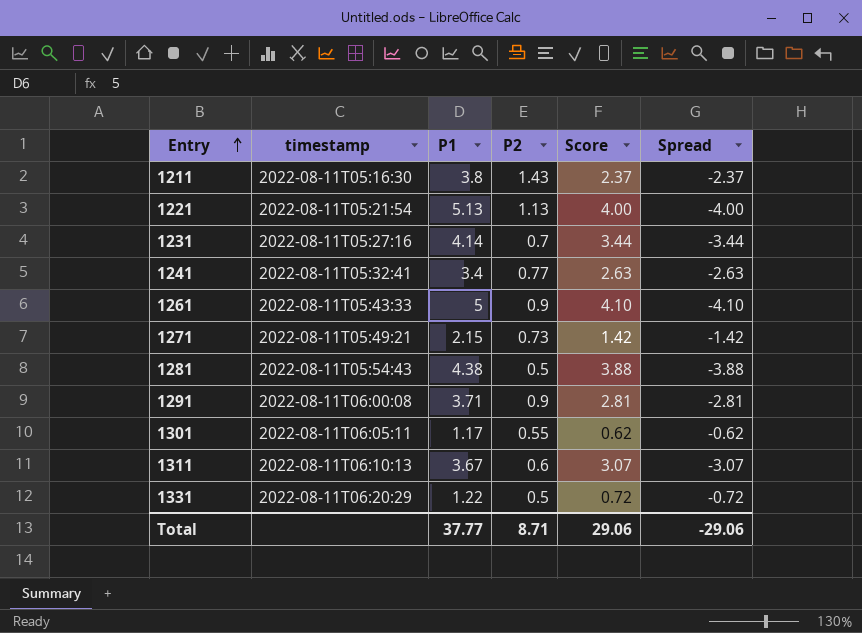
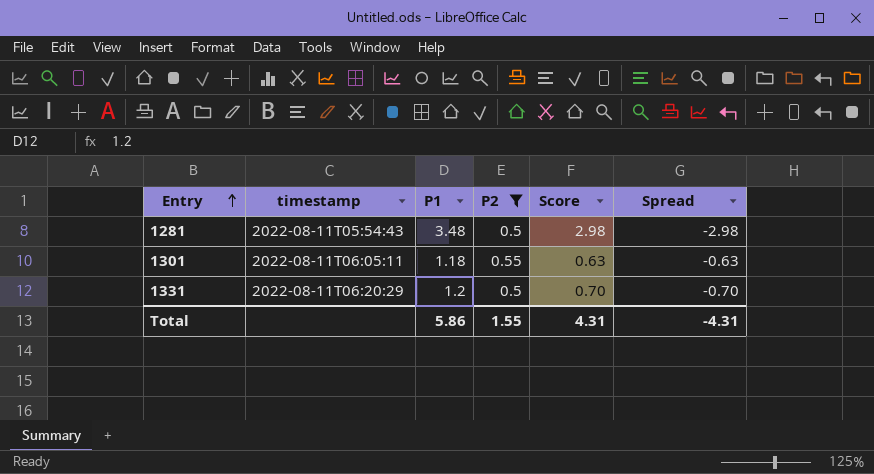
filter: none -> P2 <= 0.55
1281 | P1: 4.38 -> 3.48
1281 | Score: 3.88 -> 2.98
1281 | Spread: -3.88 -> -2.98
1301 | P1: 1.17 -> 1.18
1301 | Score: 0.62 -> 0.63
1301 | Spread: -0.62 -> -0.63
1331 | P1: 1.22 -> 1.2
1331 | Score: 0.72 -> 0.70
1331 | Spread: -0.72 -> -0.70
Total | P1: 37.77 -> 5.86
Total | P2: 8.71 -> 1.55
Total | Score: 29.06 -> 4.31
Total | Spread: -29.06 -> -4.31

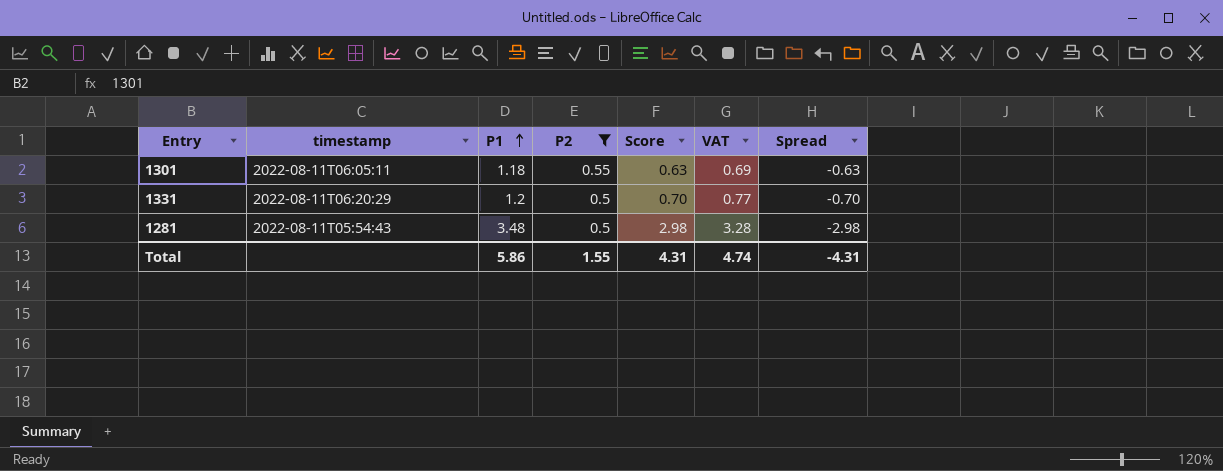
row order: Entry ascending -> P1 ascending
column VAT | formula: none -> [Score] * 1.1

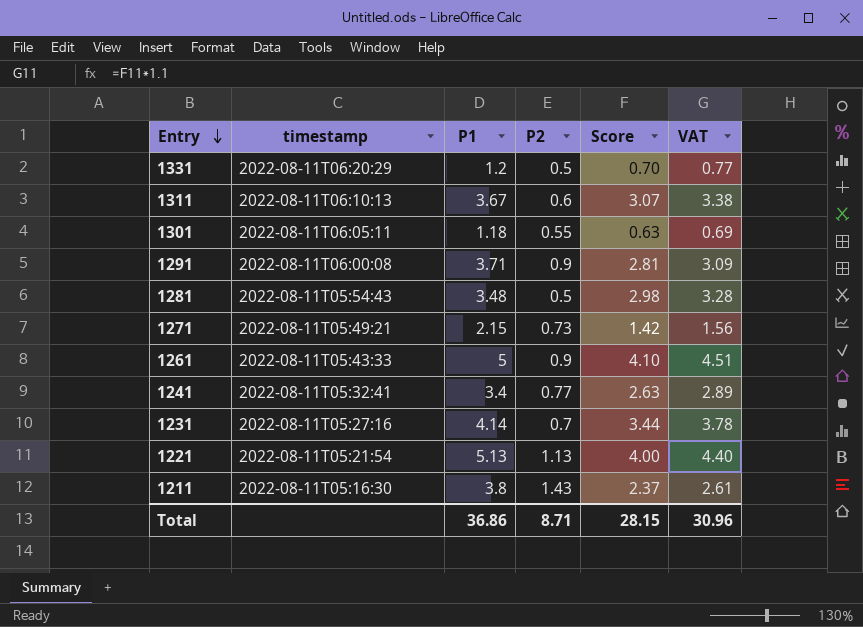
filter: P2 <= 0.55 -> none
row order: P1 ascending -> Entry descending
column Spread | formula: [P2] - [P1] -> none
Total | P1: 5.86 -> 36.86
Total | P2: 1.55 -> 8.71
Total | Score: 4.31 -> 28.15
Total | VAT: 4.74 -> 30.96

